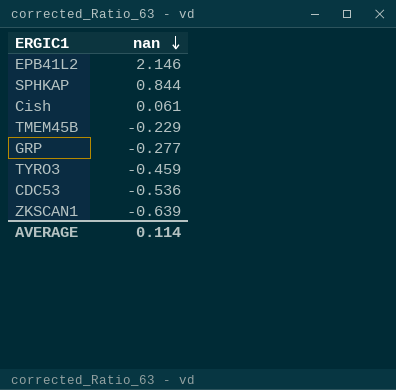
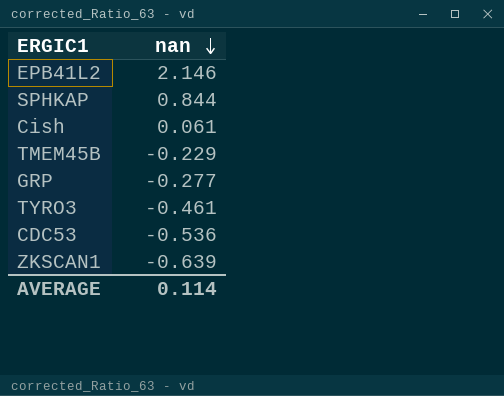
TYRO3 | nan: -0.459 -> -0.461

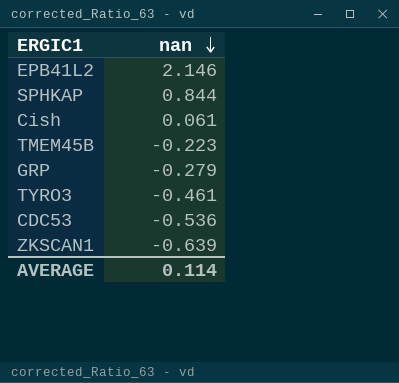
TMEM45B | nan: -0.229 -> -0.223
GRP | nan: -0.277 -> -0.279

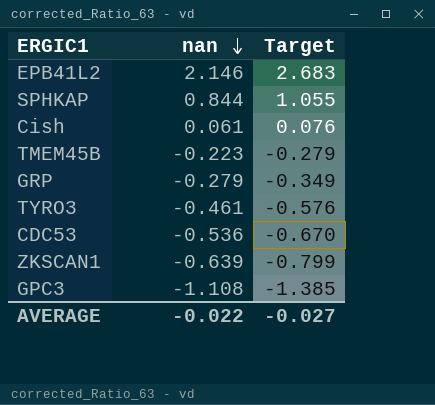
column Target | formula: none -> [nan] * 1.25
row GPC3: none -> -1.108 | -1.385
AVERAGE | nan: 0.114 -> -0.022

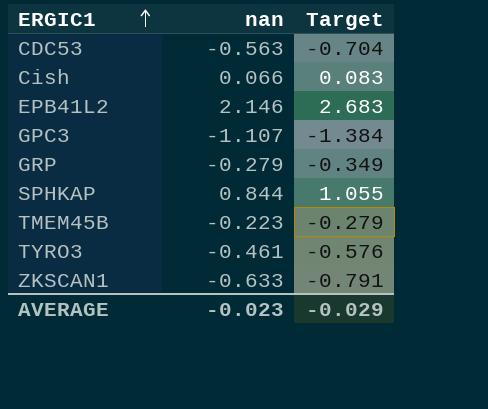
row order: nan descending -> ERGIC1 ascending
CDC53 | nan: -0.536 -> -0.563
CDC53 | Target: -0.670 -> -0.704
Cish | nan: 0.061 -> 0.066
Cish | Target: 0.076 -> 0.083
GPC3 | nan: -1.108 -> -1.107
GPC3 | Target: -1.385 -> -1.384
ZKSCAN1 | nan: -0.639 -> -0.633
ZKSCAN1 | Target: -0.799 -> -0.791
AVERAGE | nan: -0.022 -> -0.023
AVERAGE | Target: -0.027 -> -0.029

